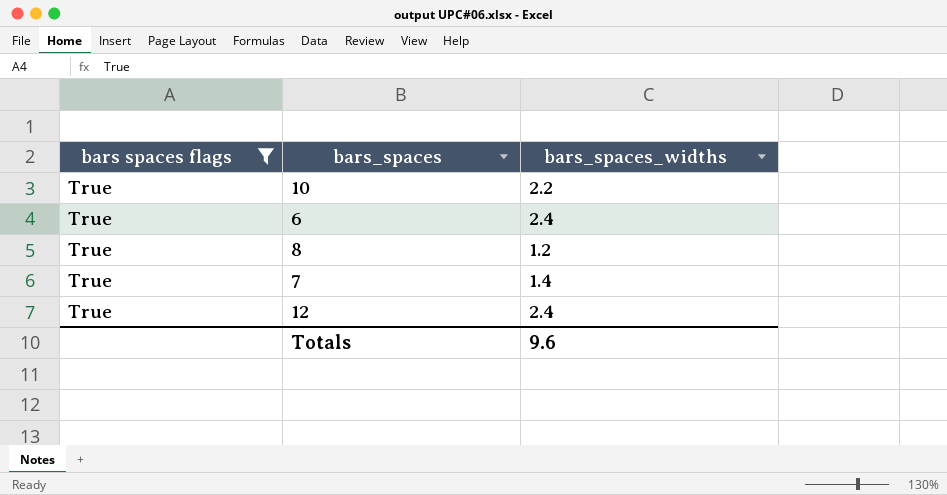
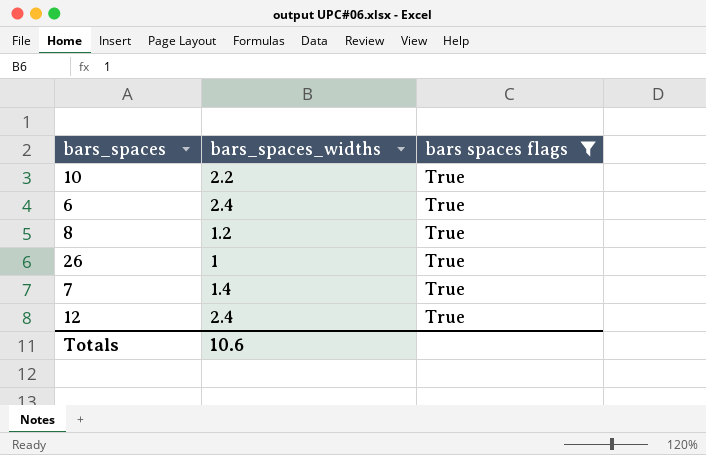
column bars spaces flags | position: 1 -> 3
row 26: none -> 1 | True
Totals | bars_spaces_widths: 9.6 -> 10.6

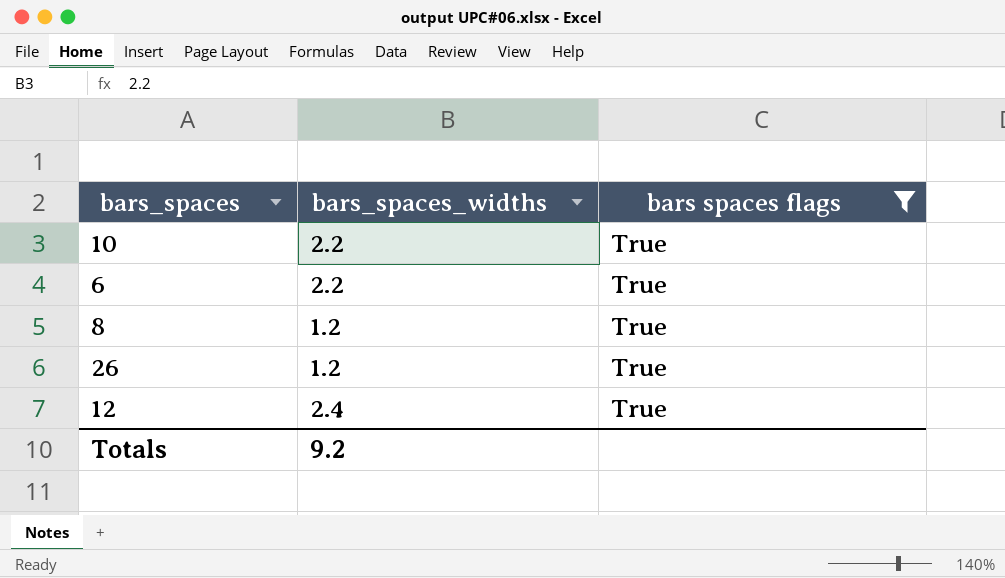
row 7: 1.4 | True -> none
6 | bars_spaces_widths: 2.4 -> 2.2
26 | bars_spaces_widths: 1 -> 1.2
Totals | bars_spaces_widths: 10.6 -> 9.2

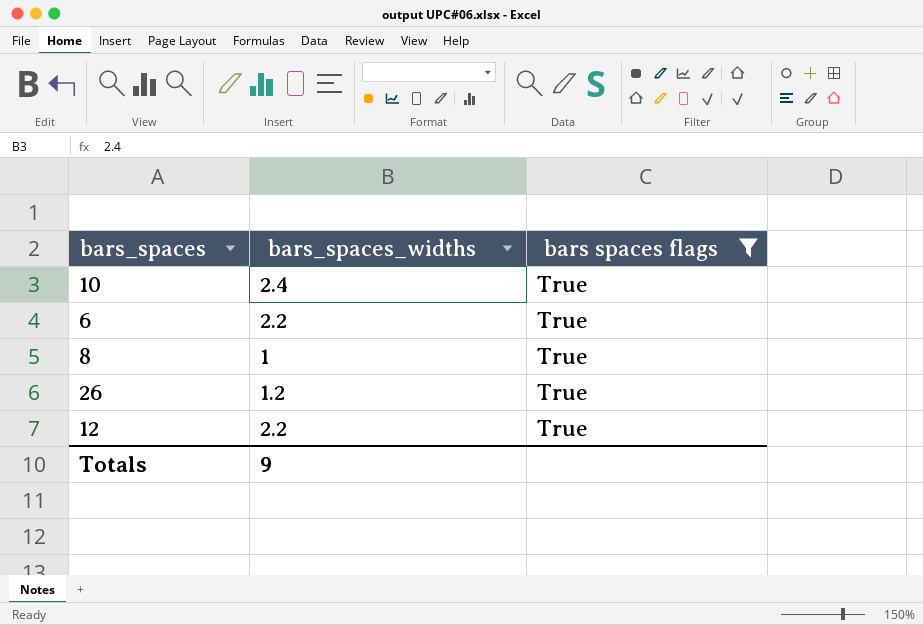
10 | bars_spaces_widths: 2.2 -> 2.4
8 | bars_spaces_widths: 1.2 -> 1
12 | bars_spaces_widths: 2.4 -> 2.2
Totals | bars_spaces_widths: 9.2 -> 9

